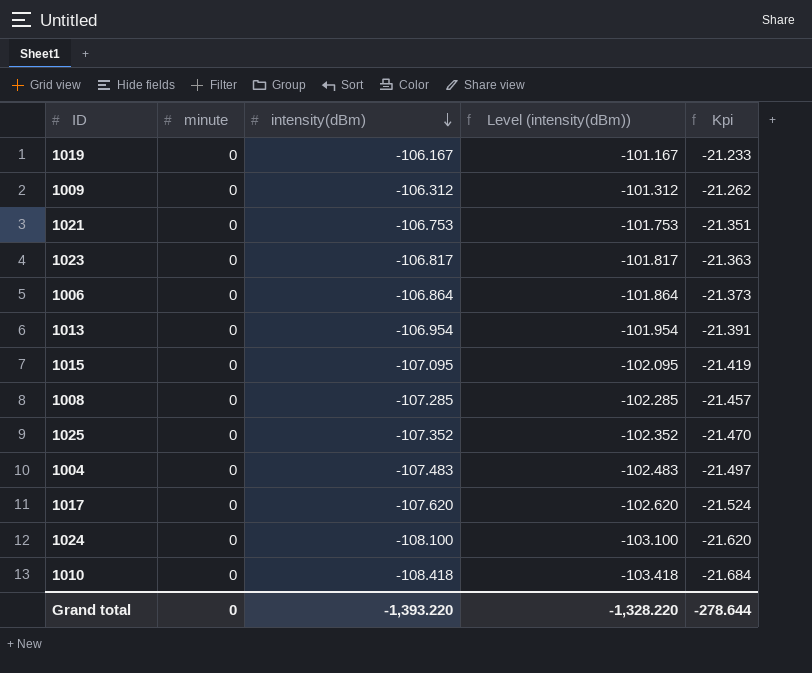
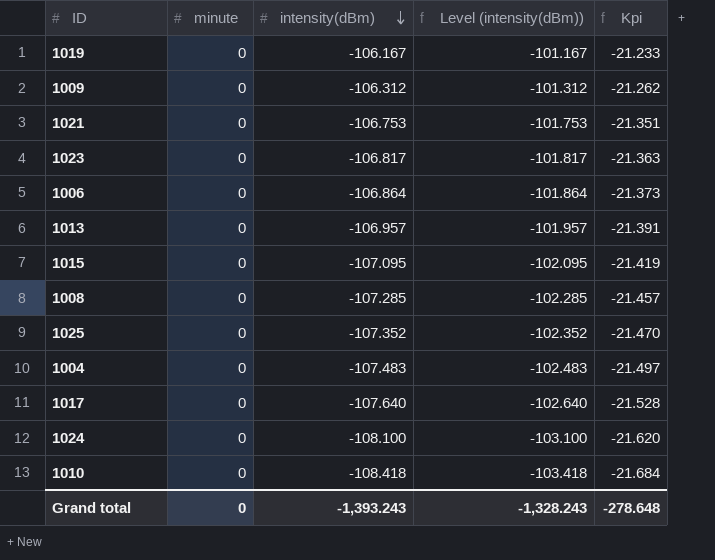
1013 | intensity(dBm): -106.954 -> -106.957
1013 | Level (intensity(dBm)): -101.954 -> -101.957
1017 | intensity(dBm): -107.620 -> -107.640
1017 | Level (intensity(dBm)): -102.620 -> -102.640
1017 | Kpi: -21.524 -> -21.528
Grand total | intensity(dBm): -1,393.220 -> -1,393.243
Grand total | Level (intensity(dBm)): -1,328.220 -> -1,328.243
Grand total | Kpi: -278.644 -> -278.648

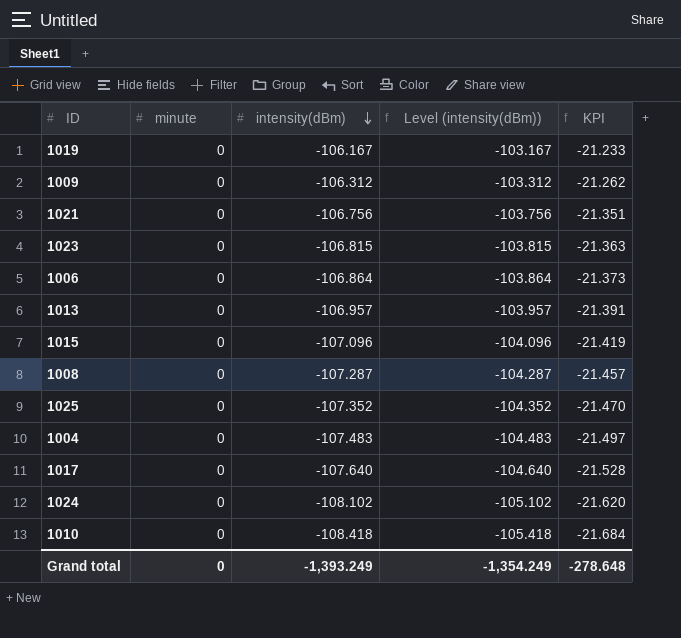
column Level (intensity(dBm)) | formula: [intensity(dBm)] + 5 -> [intensity(dBm)] + 3
column name: Kpi -> KPI
1021 | intensity(dBm): -106.753 -> -106.756
1023 | intensity(dBm): -106.817 -> -106.815
1015 | intensity(dBm): -107.095 -> -107.096
1008 | intensity(dBm): -107.285 -> -107.287
1024 | intensity(dBm): -108.100 -> -108.102
Grand total | intensity(dBm): -1,393.243 -> -1,393.249
Grand total | Level (intensity(dBm)): -1,328.243 -> -1,354.249

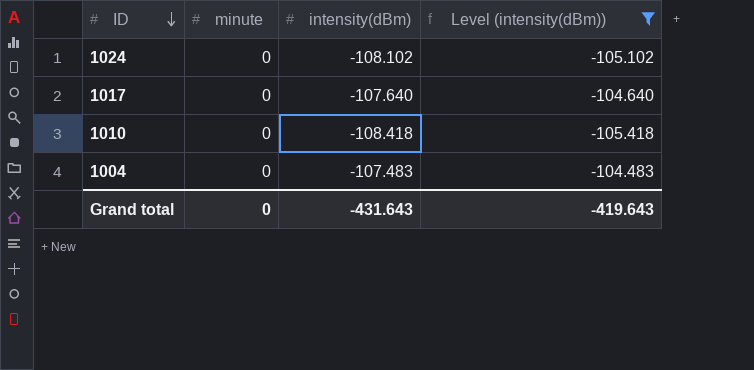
filter: none -> Level (intensity(dBm)) <= -104.483
row order: intensity(dBm) descending -> ID descending
column KPI | formula: [intensity(dBm)] * 0.2 -> none
Grand total | intensity(dBm): -1,393.249 -> -431.643
Grand total | Level (intensity(dBm)): -1,354.249 -> -419.643

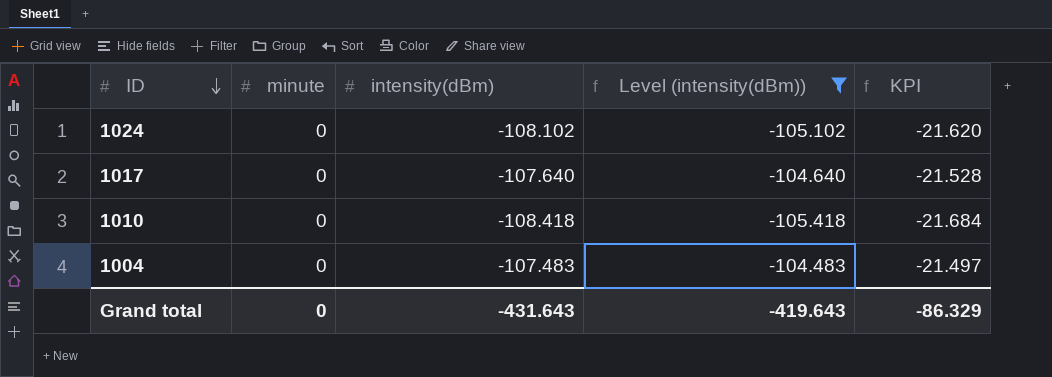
column KPI | formula: none -> [intensity(dBm)] * 0.2

